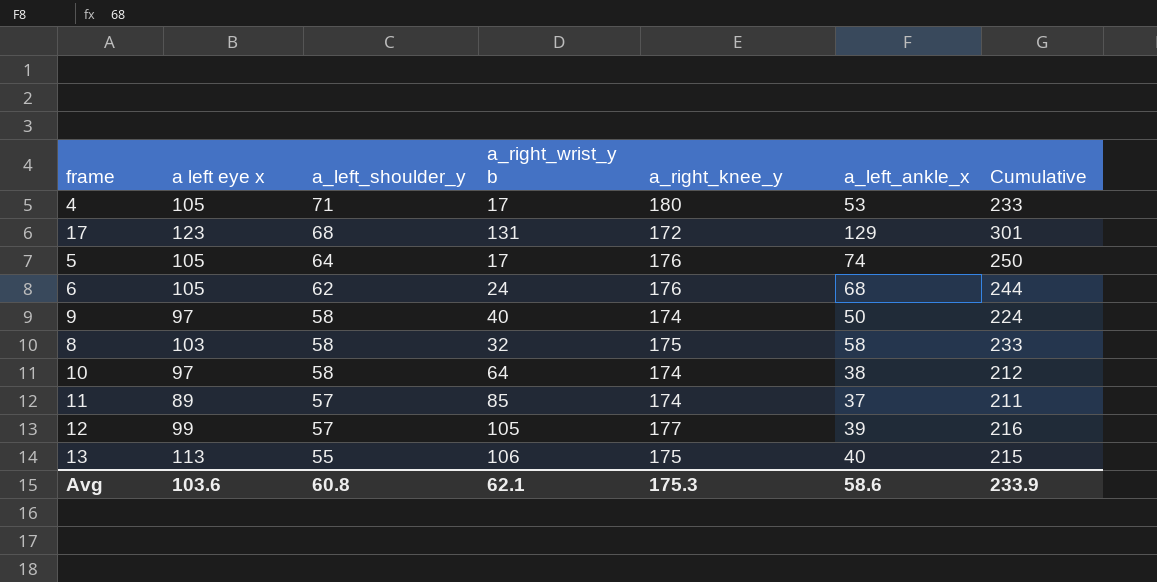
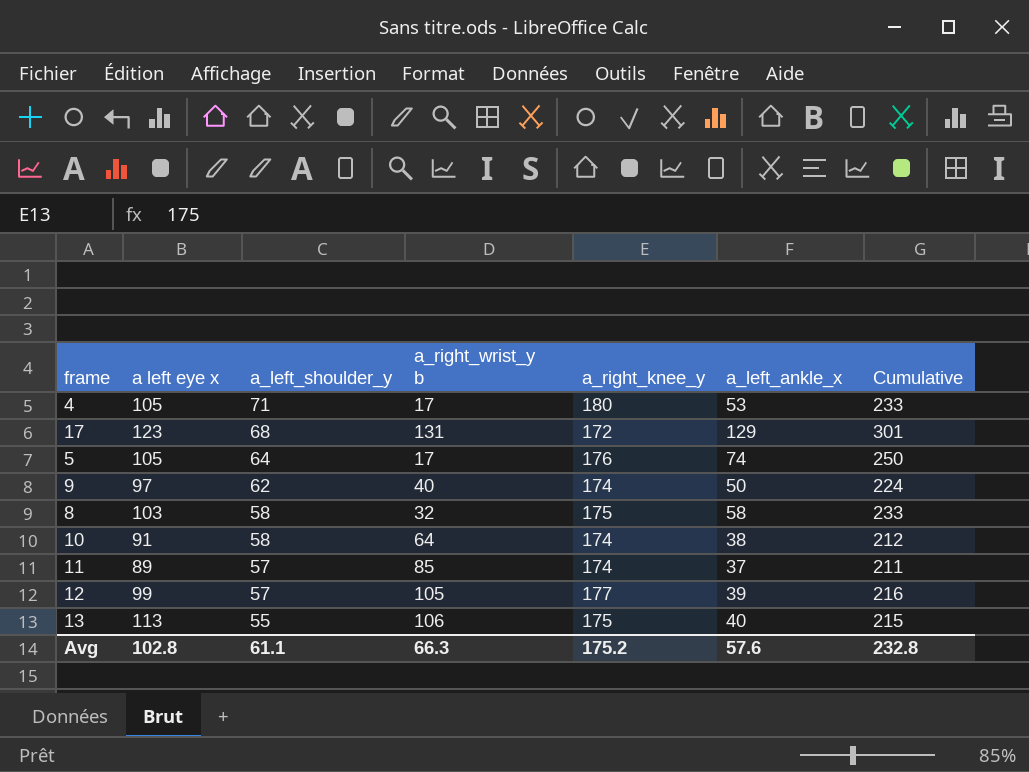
row 6: 105 | 62 | 24 | 176 | 68 | 244 -> none
9 | a_left_shoulder_y: 58 -> 62
10 | a left eye x: 97 -> 91
Avg | a left eye x: 103.6 -> 102.8
Avg | a_left_shoulder_y: 60.8 -> 61.1
Avg | a_right_wrist_y b: 62.1 -> 66.3
Avg | a_right_knee_y: 175.3 -> 175.2
Avg | a_left_ankle_x: 58.6 -> 57.6
Avg | Cumulative: 233.9 -> 232.8

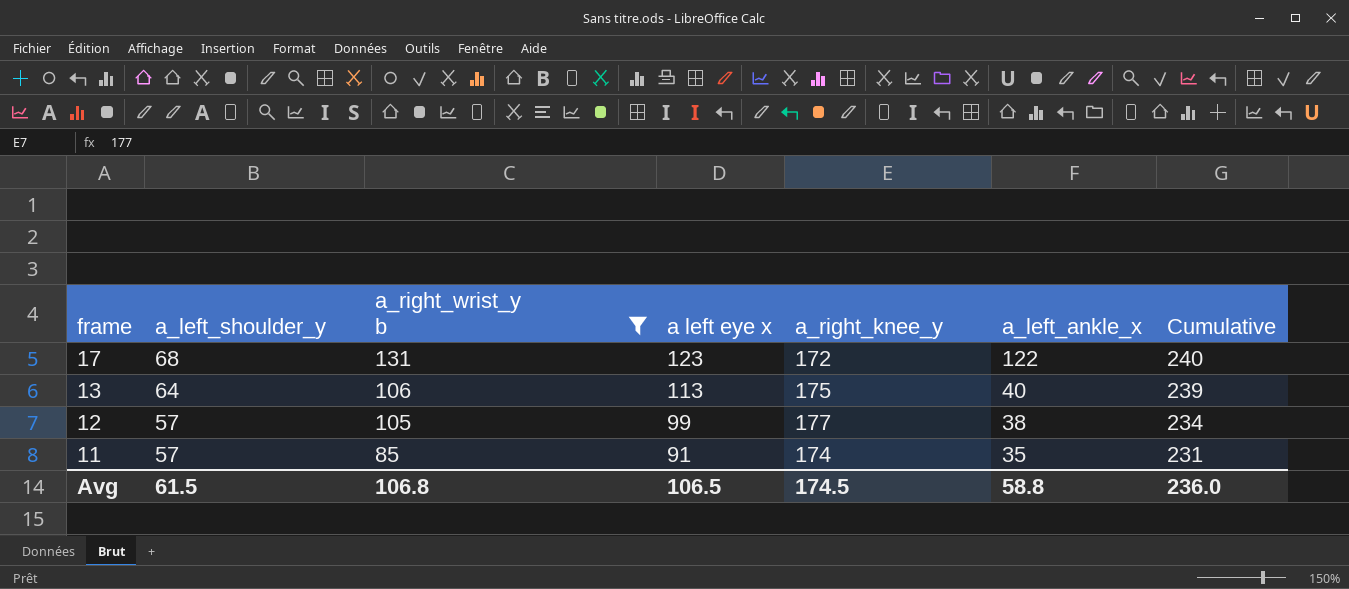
filter: none -> a_right_wrist_y b >= 85
row order: a_left_shoulder_y descending -> frame descending
column a left eye x | position: 2 -> 4
column Cumulative | formula: [a_right_knee_y] + [a_left_ankle_x] -> [a_left_shoulder_y] + [a_right_knee_y]
17 | a_left_ankle_x: 129 -> 122
13 | a_left_shoulder_y: 55 -> 64
12 | a_left_ankle_x: 39 -> 38
11 | a left eye x: 89 -> 91
11 | a_left_ankle_x: 37 -> 35
Avg | a_left_shoulder_y: 61.1 -> 61.5
Avg | a_right_wrist_y b: 66.3 -> 106.8
Avg | a left eye x: 102.8 -> 106.5
Avg | a_right_knee_y: 175.2 -> 174.5
Avg | a_left_ankle_x: 57.6 -> 58.8
Avg | Cumulative: 232.8 -> 236.0

